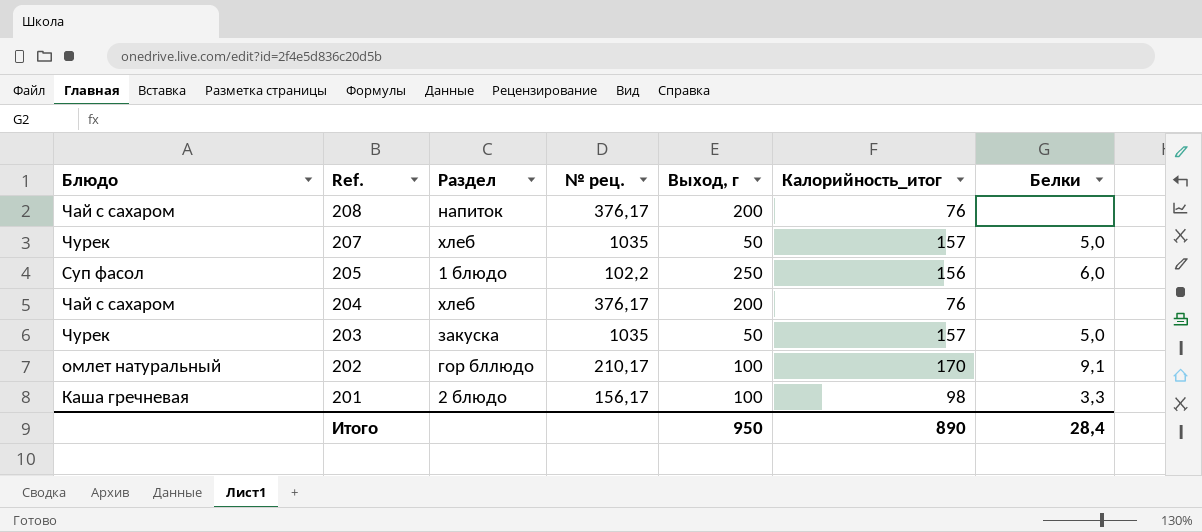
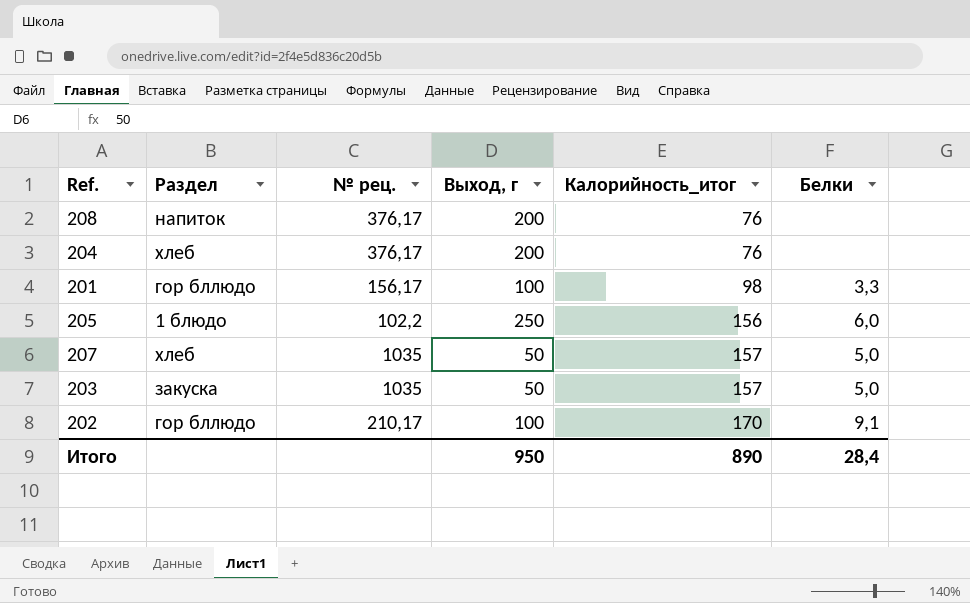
row order: Ref. descending -> Калорийность_итог ascending
column Блюдо | position: 1 -> none
201 | Раздел: 2 блюдо -> гор бллюдо

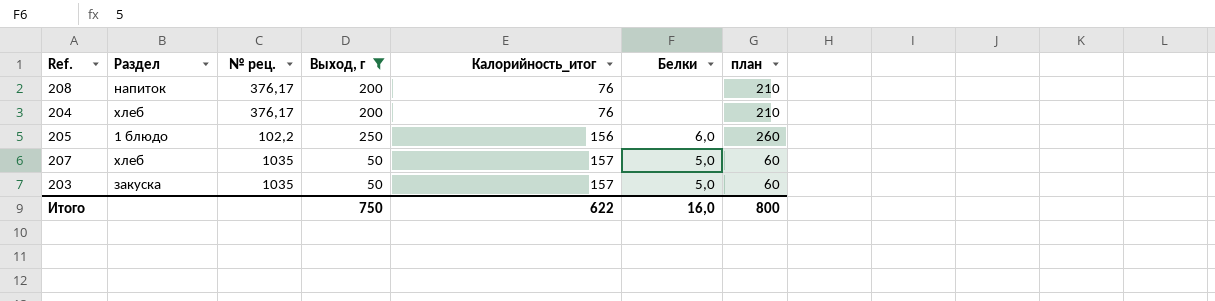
filter: none -> Выход, г != 100
column план | formula: none -> [Выход, г] + 10
Итого | Выход, г: 950 -> 750
Итого | Калорийность_итог: 890 -> 622
Итого | Белки: 28,4 -> 16,0

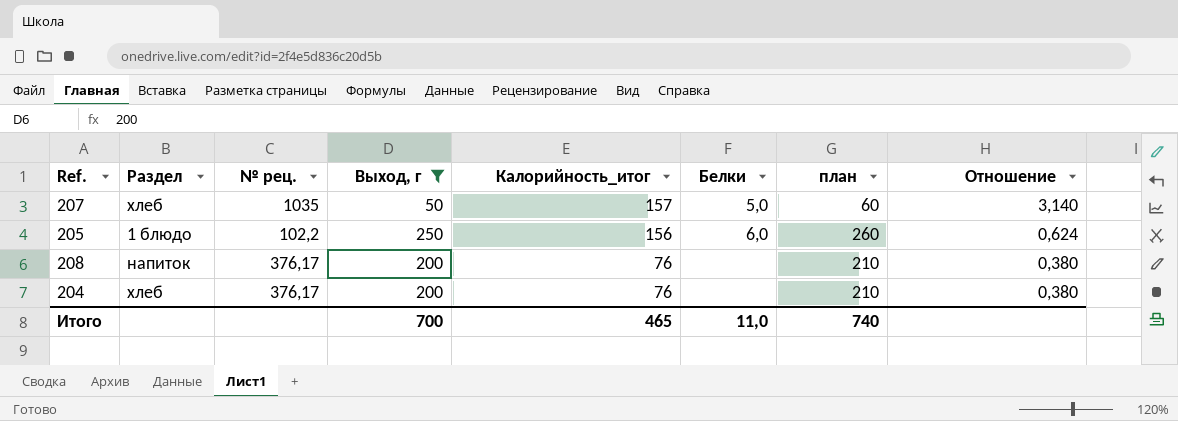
row order: Калорийность_итог ascending -> Калорийность_итог descending
column Отношение | formula: none -> [Калорийность_итог] / [Выход, г]
row 203: закуска | 1035 | 50 | 157 | 5,0 | 60 -> none
Итого | Выход, г: 750 -> 700
Итого | Калорийность_итог: 622 -> 465
Итого | Белки: 16,0 -> 11,0
Итого | план: 800 -> 740

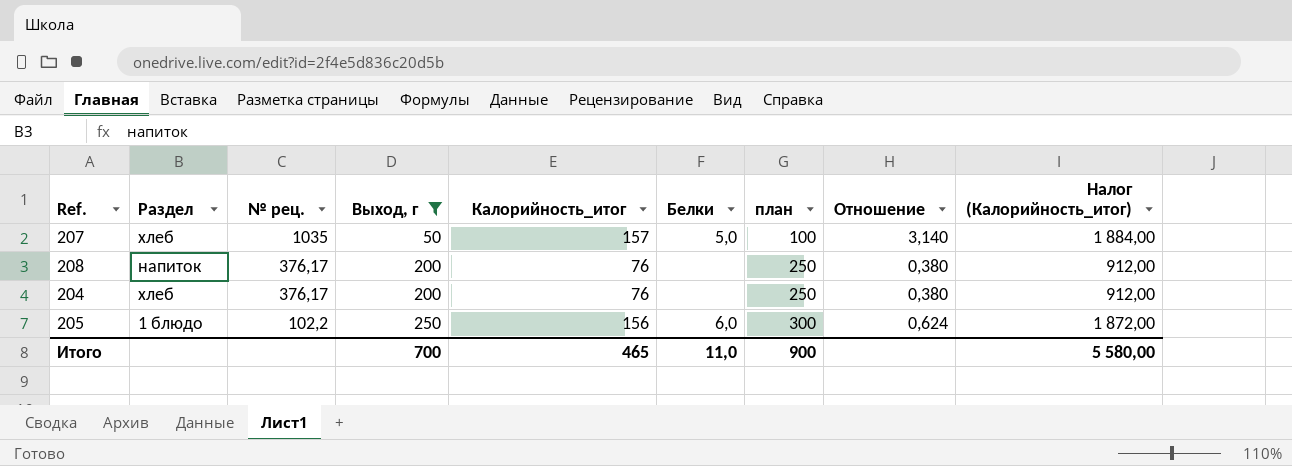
row order: Калорийность_итог descending -> № рец. descending
column план | formula: [Выход, г] + 10 -> [Выход, г] + 50
column Налог (Калорийность_итог) | formula: none -> [Калорийность_итог] * 12
Итого | план: 740 -> 900

